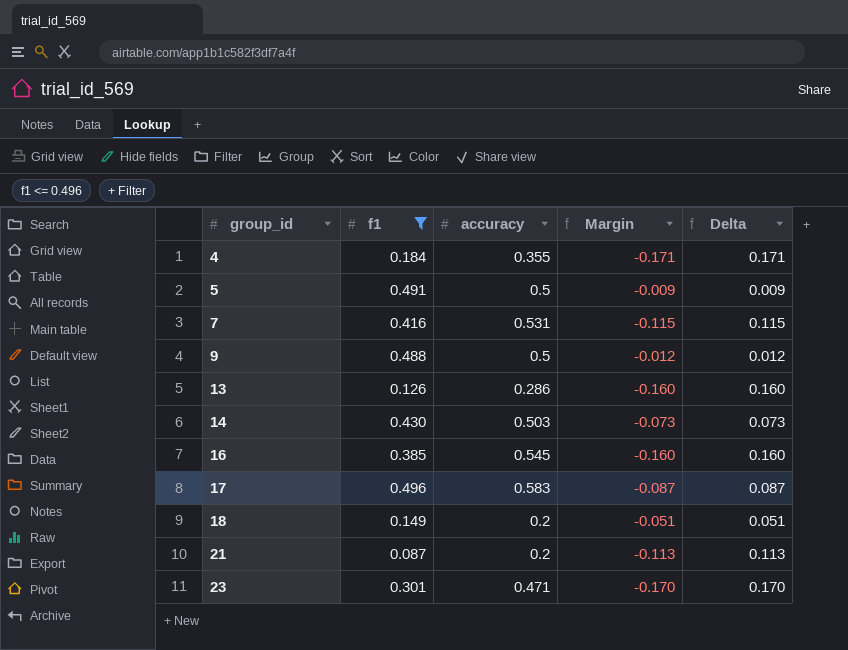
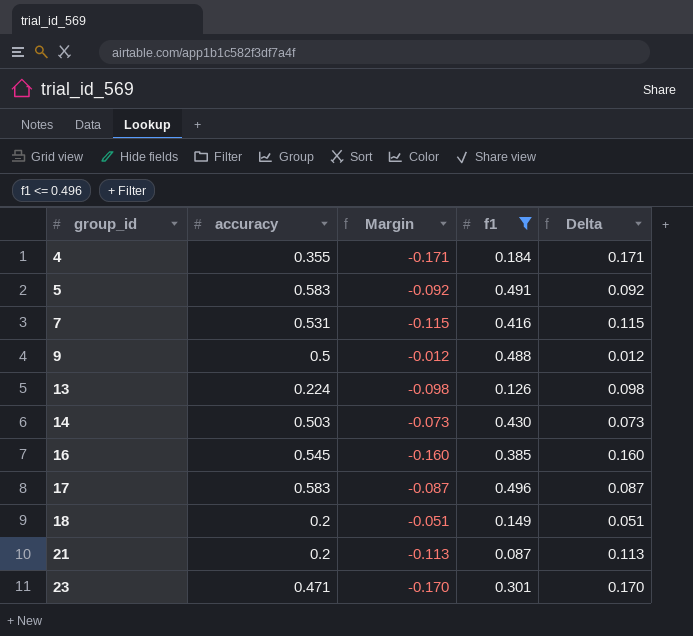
column f1 | position: 2 -> 4
5 | accuracy: 0.5 -> 0.583
5 | Margin: -0.009 -> -0.092
5 | Delta: 0.009 -> 0.092
13 | accuracy: 0.286 -> 0.224
13 | Margin: -0.160 -> -0.098
13 | Delta: 0.160 -> 0.098

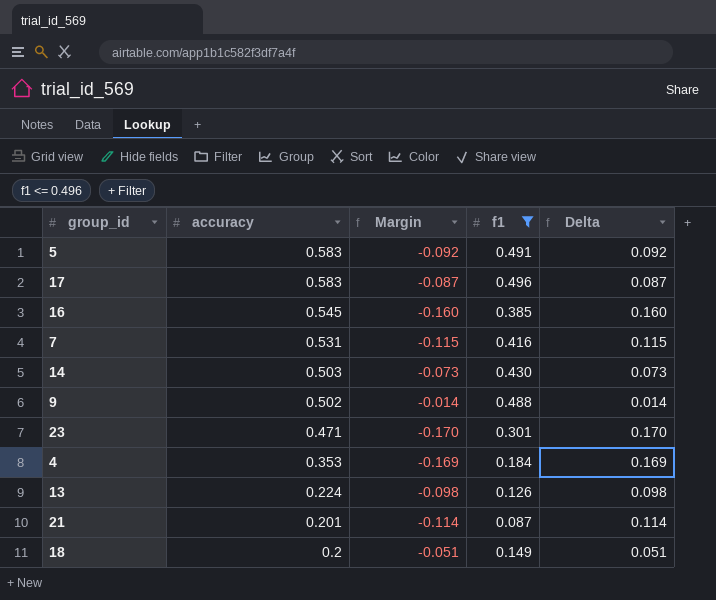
row order: group_id ascending -> accuracy descending
9 | accuracy: 0.5 -> 0.502
9 | Margin: -0.012 -> -0.014
9 | Delta: 0.012 -> 0.014
4 | accuracy: 0.355 -> 0.353
4 | Margin: -0.171 -> -0.169
4 | Delta: 0.171 -> 0.169
21 | accuracy: 0.2 -> 0.201
21 | Margin: -0.113 -> -0.114
21 | Delta: 0.113 -> 0.114

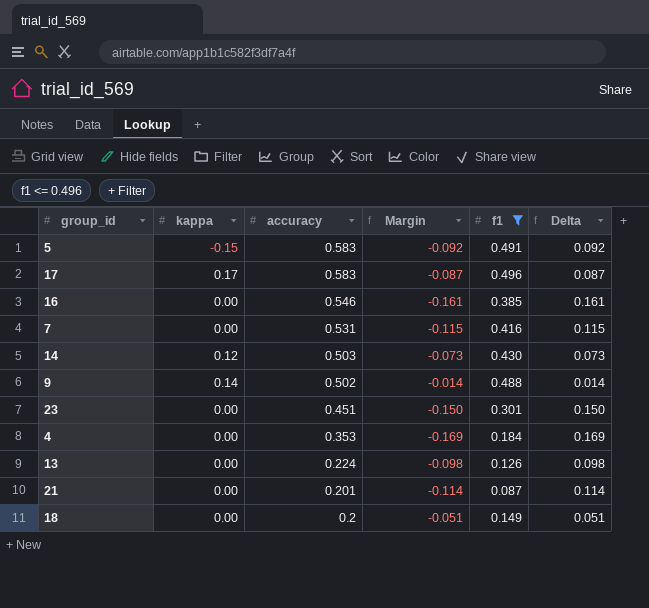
column kappa | position: none -> 2
16 | accuracy: 0.545 -> 0.546
16 | Margin: -0.160 -> -0.161
16 | Delta: 0.160 -> 0.161
23 | accuracy: 0.471 -> 0.451
23 | Margin: -0.170 -> -0.150
23 | Delta: 0.170 -> 0.150

